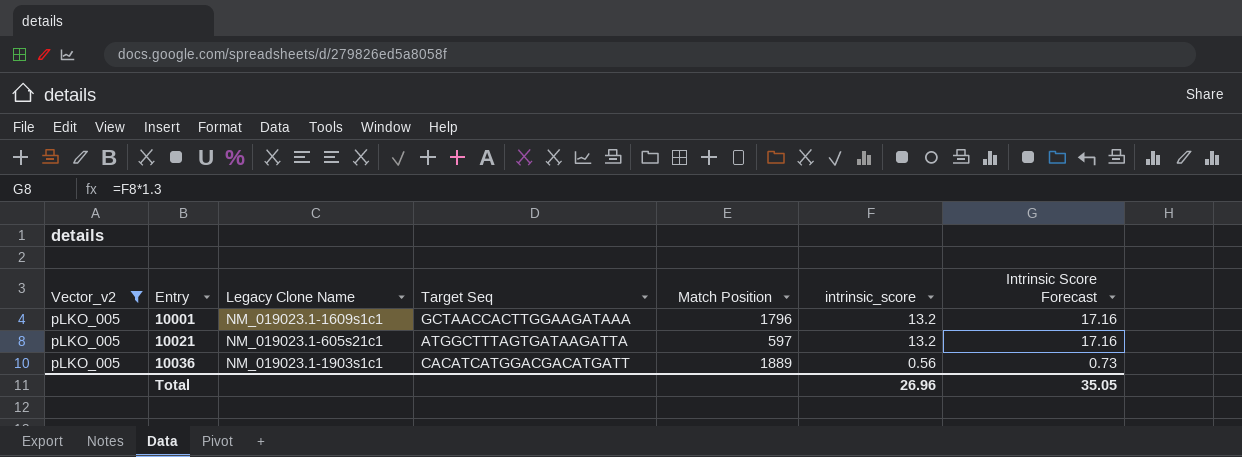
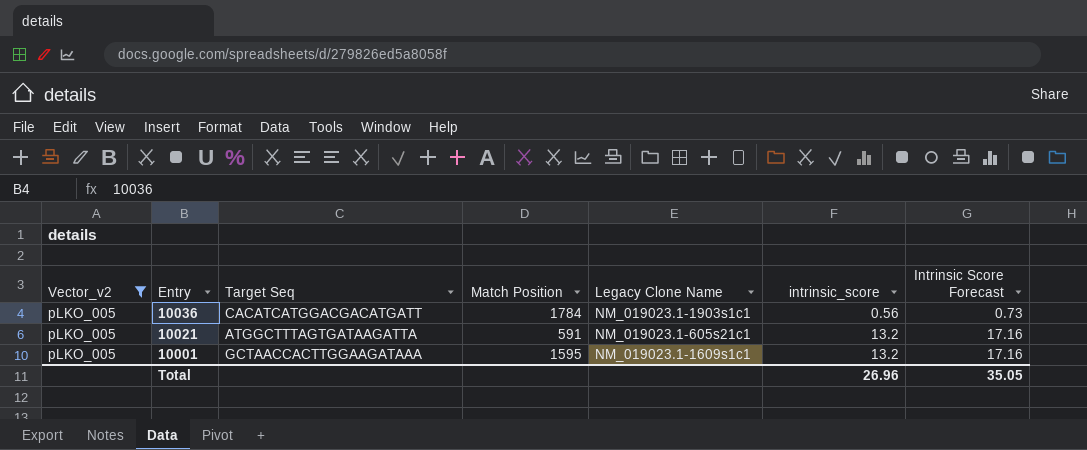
row order: Entry ascending -> Entry descending
column Legacy Clone Name | position: 3 -> 5
10036 | Match Position: 1889 -> 1784
10021 | Match Position: 597 -> 591
10001 | Match Position: 1796 -> 1595

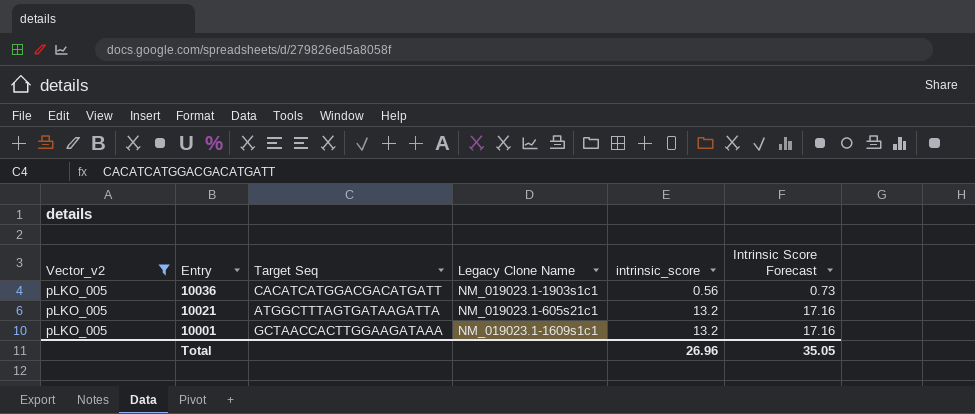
column Match Position | position: 4 -> none

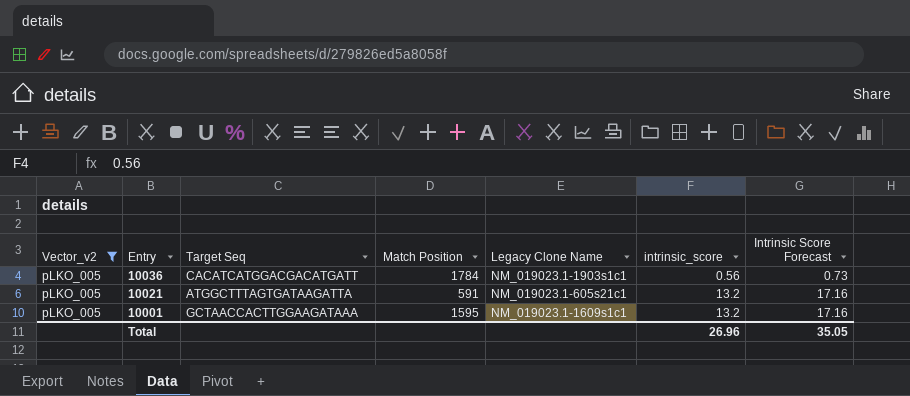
column Match Position | position: none -> 4

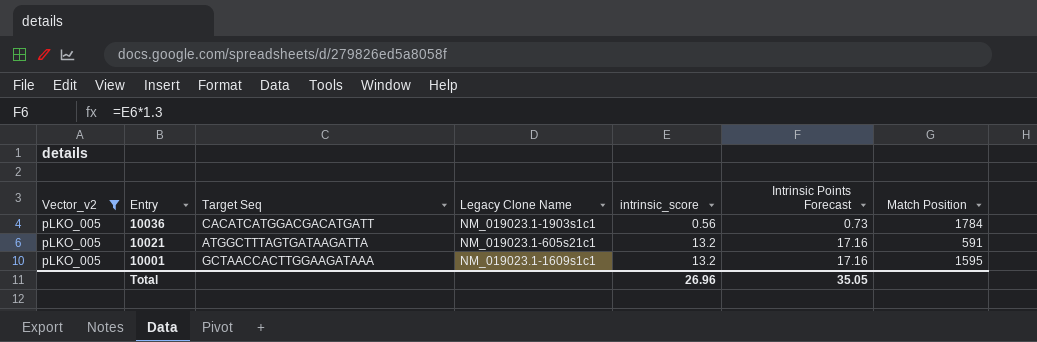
column name: Intrinsic Score Forecast -> Intrinsic Points Forecast
column Match Position | position: 4 -> 7

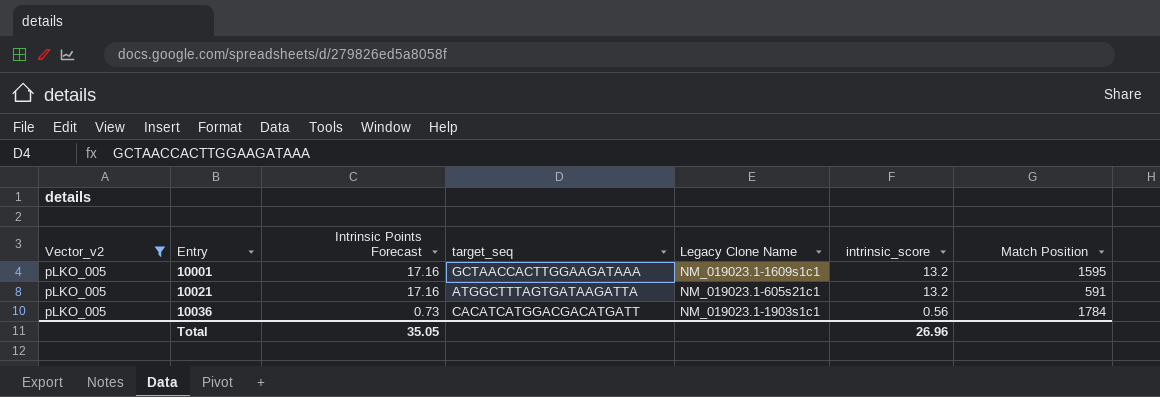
row order: Entry descending -> Entry ascending
column Intrinsic Points Forecast | position: 6 -> 3
column name: Target Seq -> target_seq

